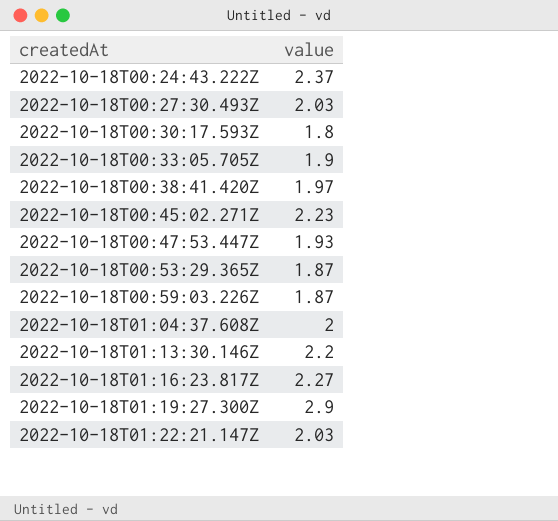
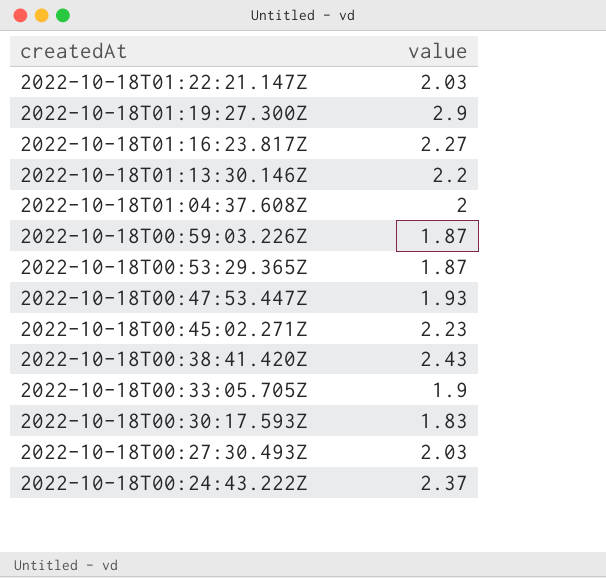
row order: createdAt ascending -> createdAt descending
2022-10-18T00:38:41.420Z | value: 1.97 -> 2.43
2022-10-18T00:30:17.593Z | value: 1.8 -> 1.83

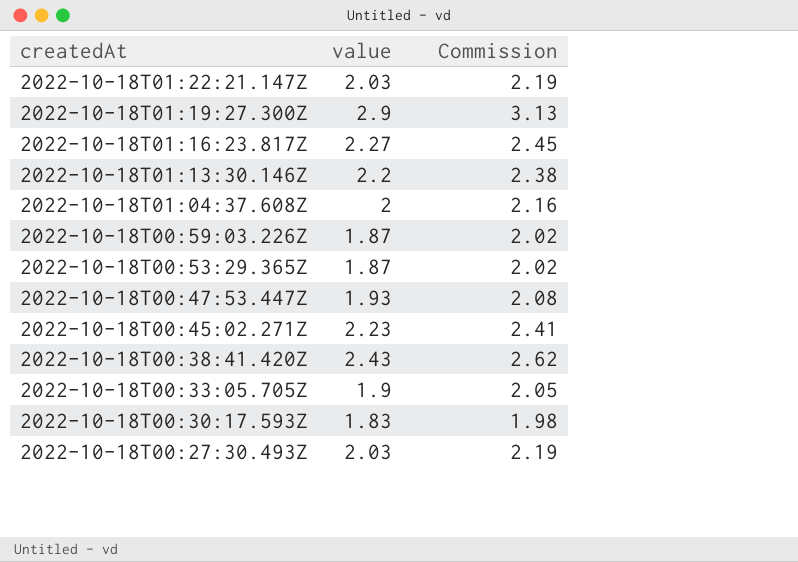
column Commission | formula: none -> [value] * 1.08
row 2022-10-18T00:24:43.222Z: 2.37 -> none

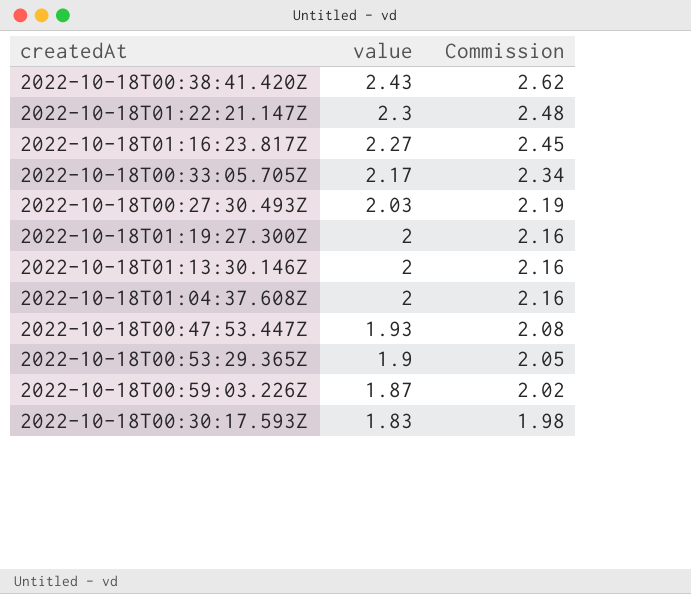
row order: createdAt descending -> value descending
row 2022-10-18T00:45:02.271Z: 2.23 | 2.41 -> none
2022-10-18T01:22:21.147Z | value: 2.03 -> 2.3
2022-10-18T01:22:21.147Z | Commission: 2.19 -> 2.48
2022-10-18T00:33:05.705Z | value: 1.9 -> 2.17
2022-10-18T00:33:05.705Z | Commission: 2.05 -> 2.34
2022-10-18T01:19:27.300Z | value: 2.9 -> 2
2022-10-18T01:19:27.300Z | Commission: 3.13 -> 2.16
2022-10-18T01:13:30.146Z | value: 2.2 -> 2
2022-10-18T01:13:30.146Z | Commission: 2.38 -> 2.16
2022-10-18T00:53:29.365Z | value: 1.87 -> 1.9
2022-10-18T00:53:29.365Z | Commission: 2.02 -> 2.05

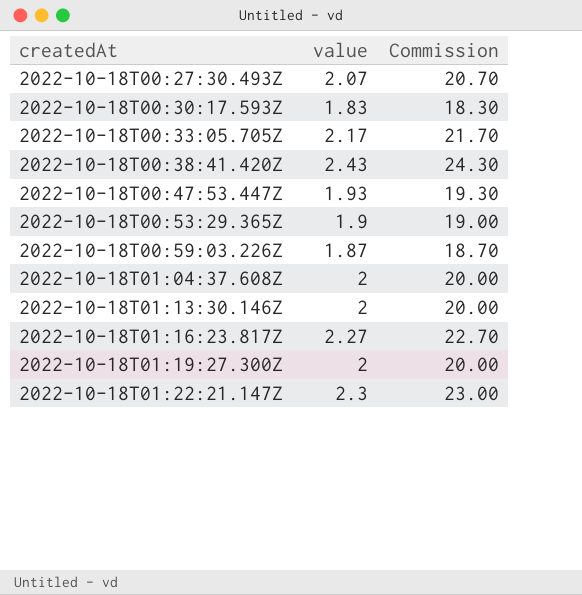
row order: value descending -> createdAt ascending
column Commission | formula: [value] * 1.08 -> [value] * 10
2022-10-18T00:27:30.493Z | value: 2.03 -> 2.07

